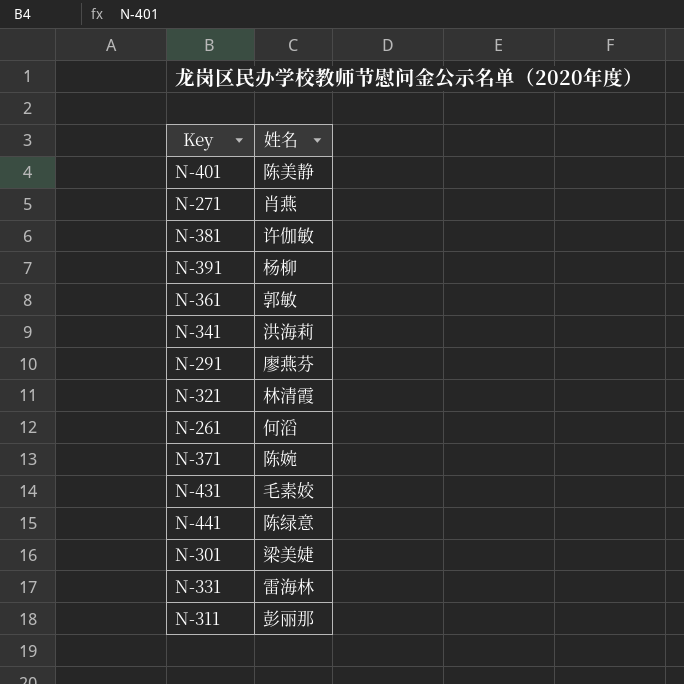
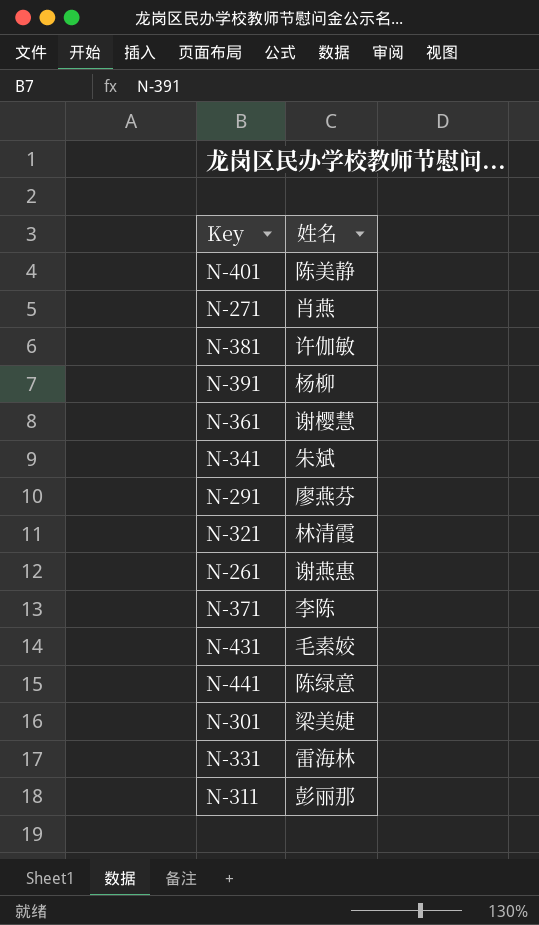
N-361 | 姓名: 郭敏 -> 谢樱慧
N-341 | 姓名: 洪海莉 -> 朱斌
N-261 | 姓名: 何滔 -> 谢燕惠
N-371 | 姓名: 陈婉 -> 李陈

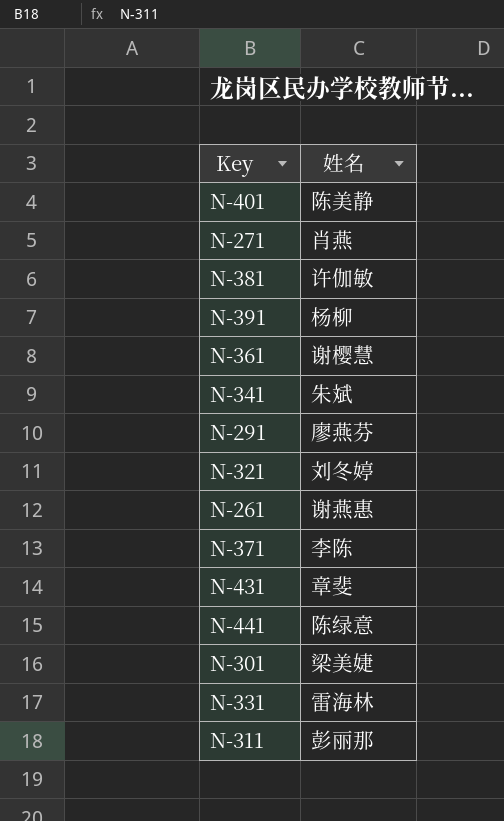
N-321 | 姓名: 林清霞 -> 刘冬婷
N-431 | 姓名: 毛素姣 -> 章斐

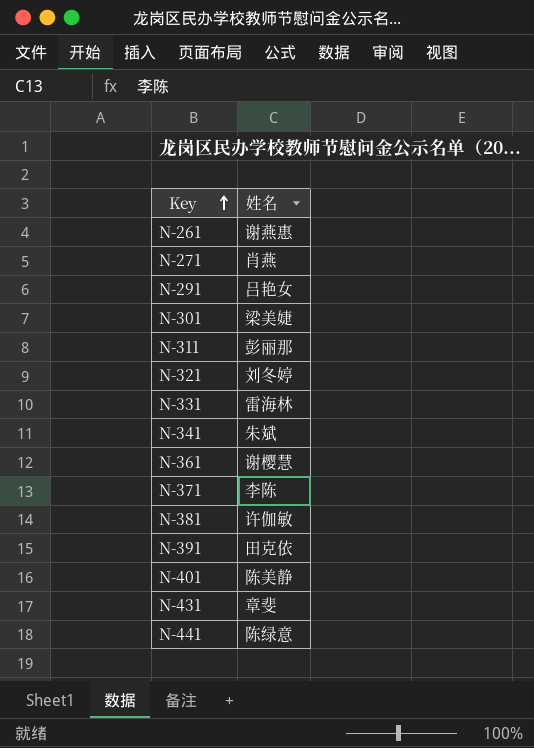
row order: none -> Key ascending
N-291 | 姓名: 廖燕芬 -> 吕艳女
N-391 | 姓名: 杨柳 -> 田克依

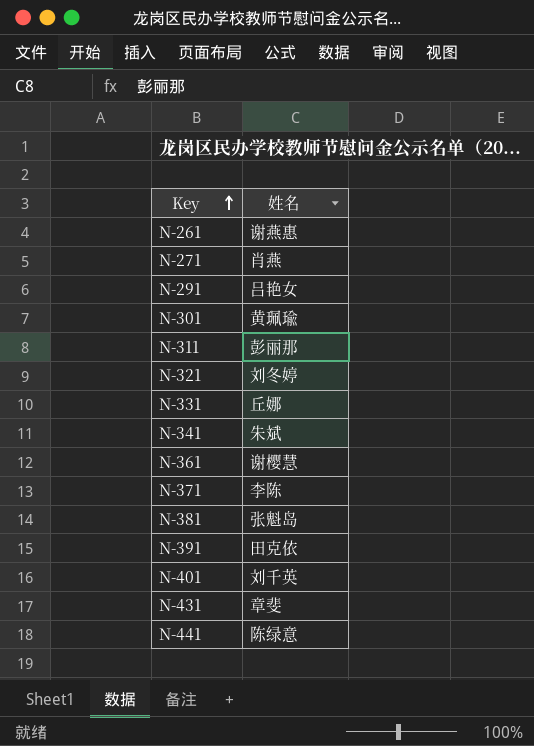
N-301 | 姓名: 梁美婕 -> 黄珮瑜
N-331 | 姓名: 雷海林 -> 丘娜
N-381 | 姓名: 许伽敏 -> 张魁岛
N-401 | 姓名: 陈美静 -> 刘千英

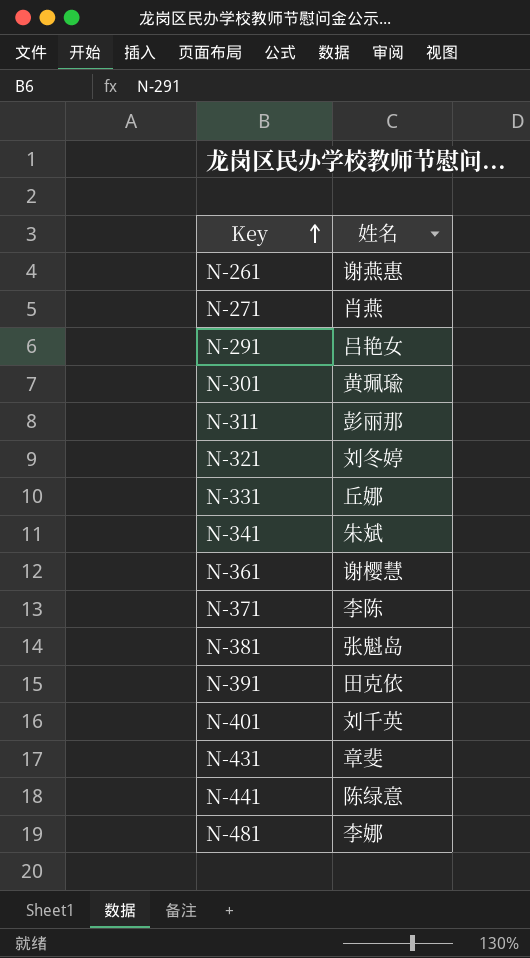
row N-481: none -> 李娜

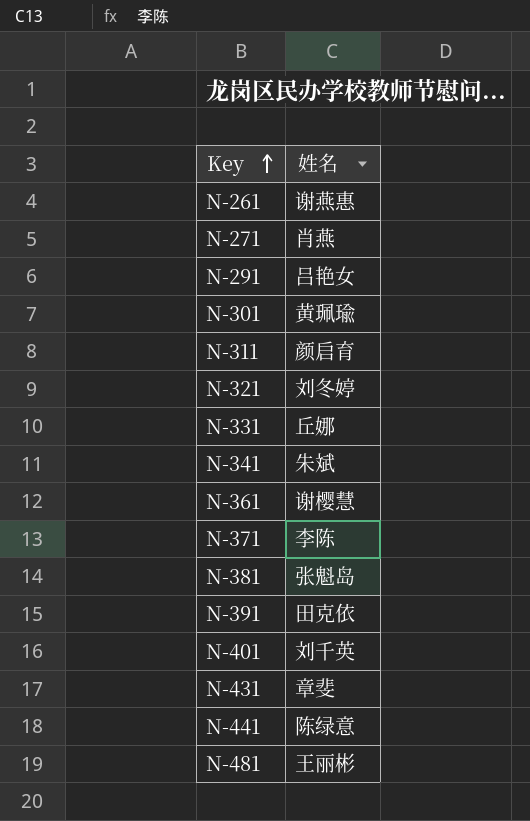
N-311 | 姓名: 彭丽那 -> 颜启育
N-481 | 姓名: 李娜 -> 王丽彬

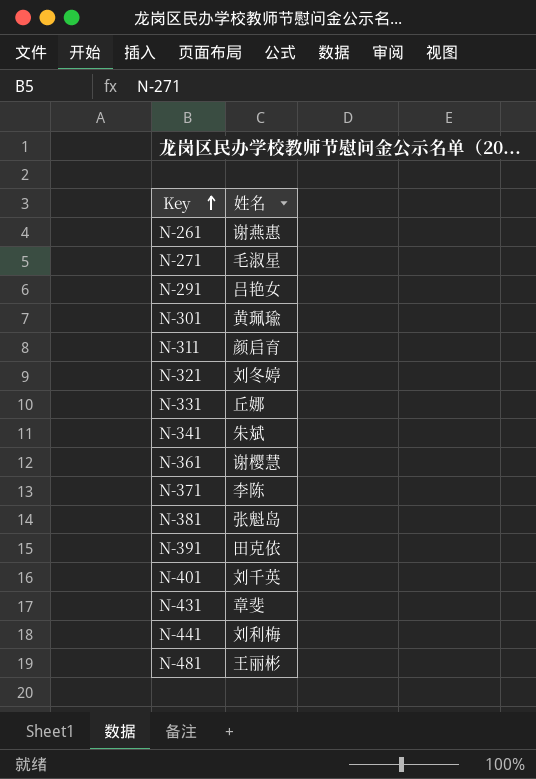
N-271 | 姓名: 肖燕 -> 毛淑星
N-441 | 姓名: 陈绿意 -> 刘利梅

